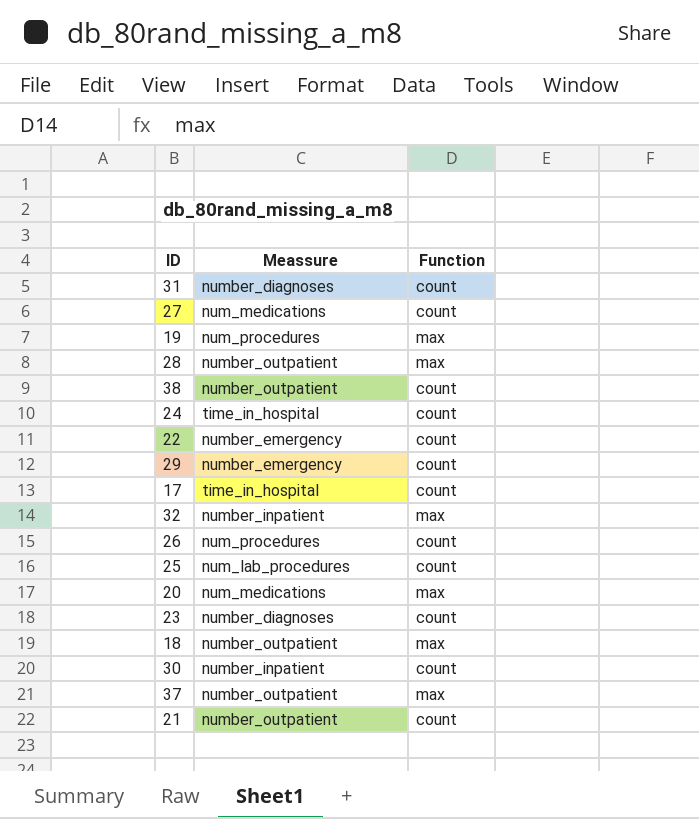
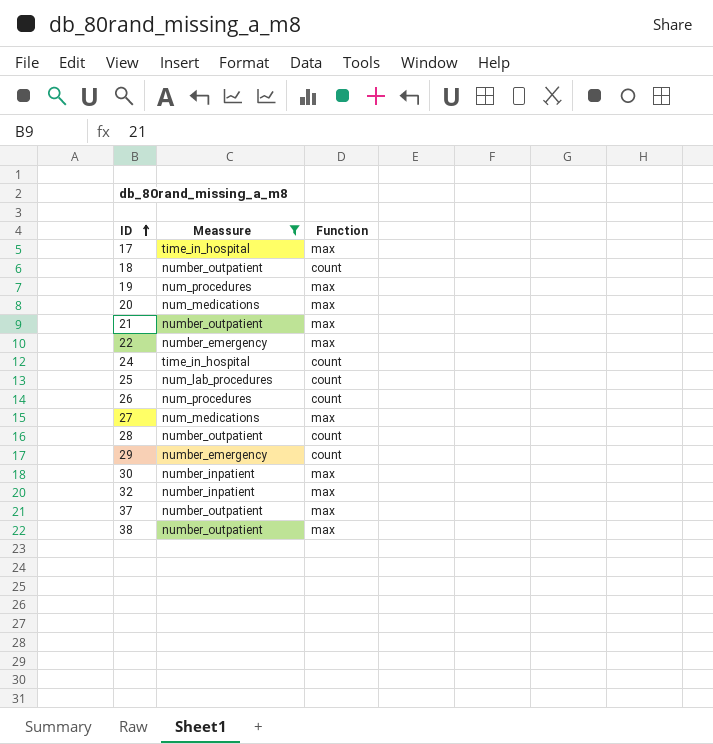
filter: none -> Meassure != number_diagnoses
row order: none -> ID ascending
17 | Function: count -> max
18 | Function: max -> count
21 | Function: count -> max
22 | Function: count -> max
27 | Function: count -> max
28 | Function: max -> count
30 | Function: count -> max
38 | Function: count -> max

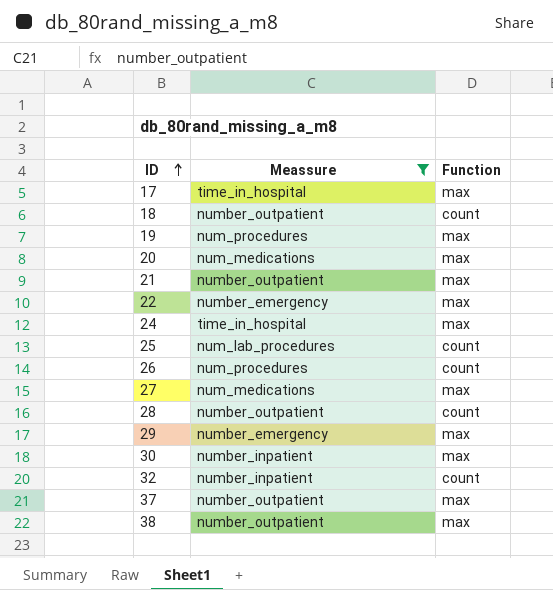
24 | Function: count -> max
29 | Function: count -> max
32 | Function: max -> count

